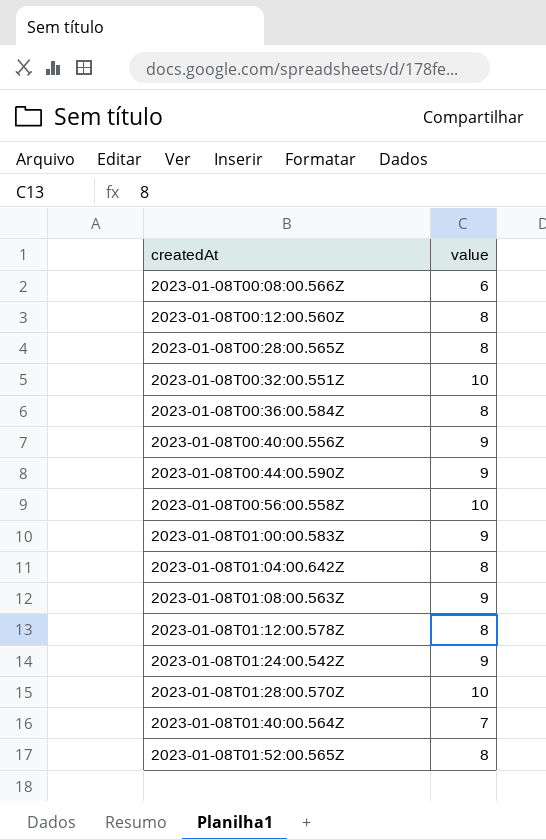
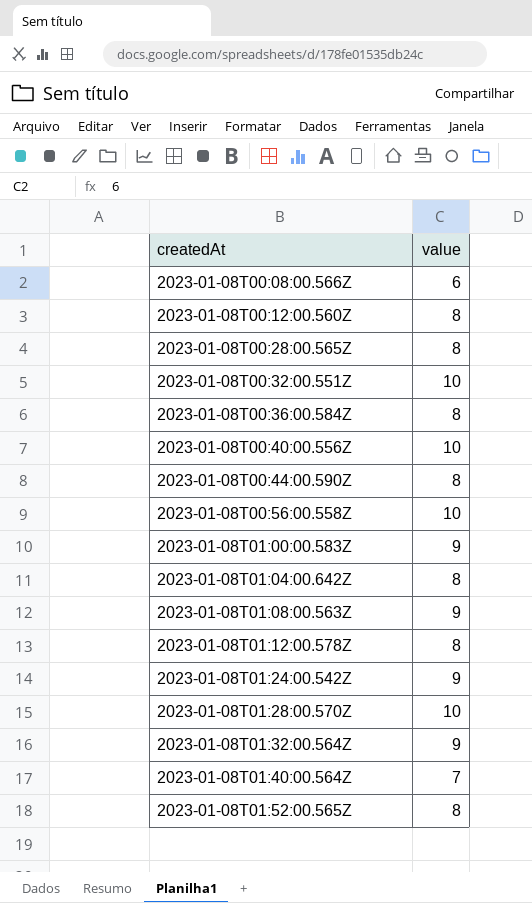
2023-01-08T00:40:00.556Z | value: 9 -> 10
2023-01-08T00:44:00.590Z | value: 9 -> 8
row 2023-01-08T01:32:00.564Z: none -> 9

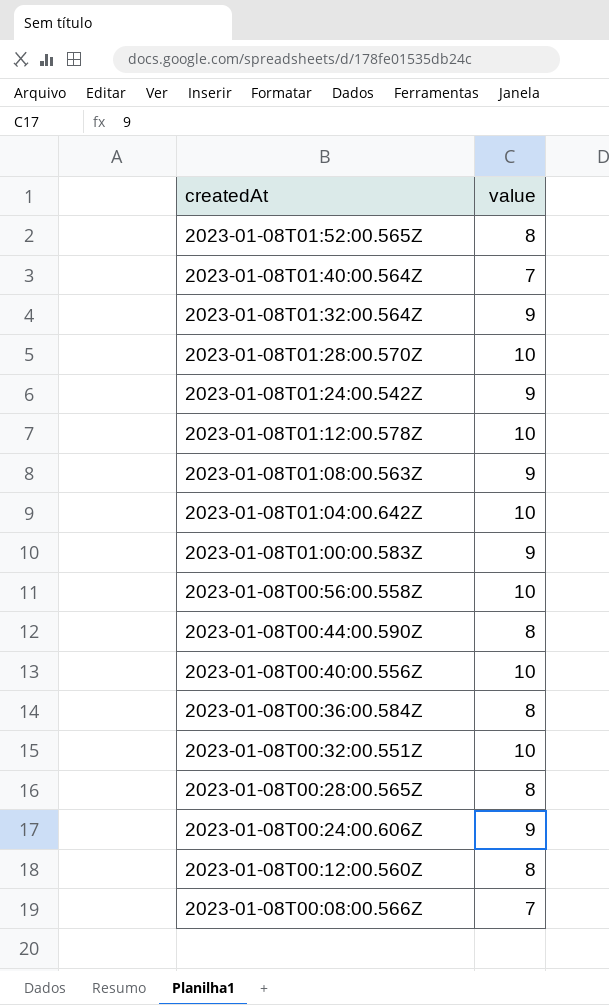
row order: createdAt ascending -> createdAt descending
2023-01-08T01:12:00.578Z | value: 8 -> 10
2023-01-08T01:04:00.642Z | value: 8 -> 10
row 2023-01-08T00:24:00.606Z: none -> 9
2023-01-08T00:08:00.566Z | value: 6 -> 7

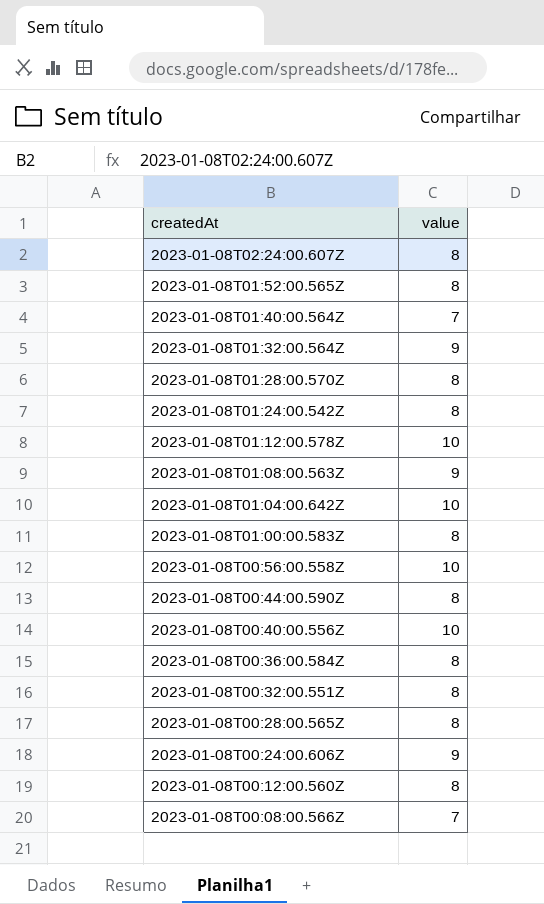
row 2023-01-08T02:24:00.607Z: none -> 8
2023-01-08T01:28:00.570Z | value: 10 -> 8
2023-01-08T01:24:00.542Z | value: 9 -> 8
2023-01-08T01:00:00.583Z | value: 9 -> 8
2023-01-08T00:32:00.551Z | value: 10 -> 8

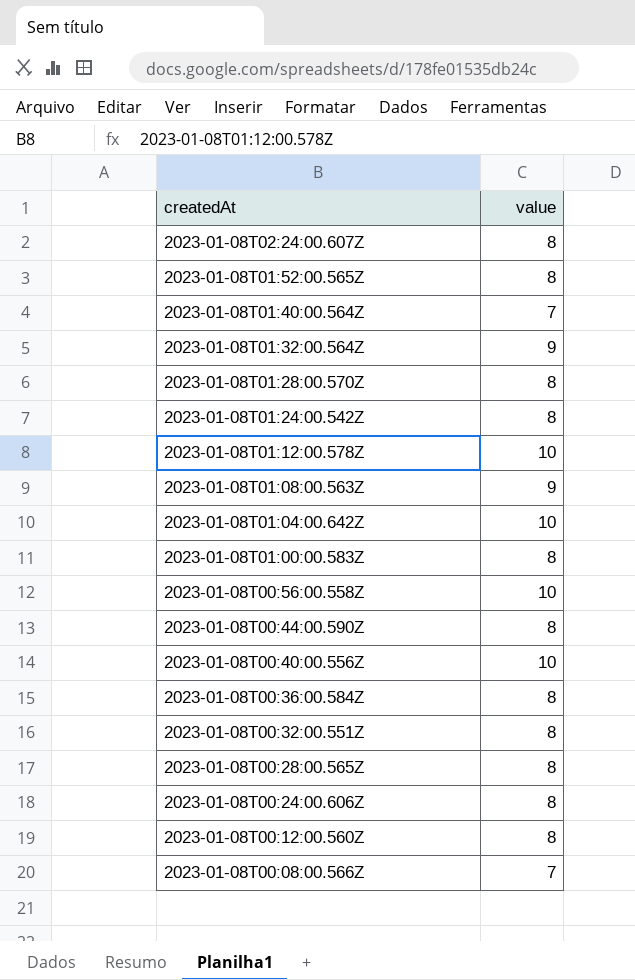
2023-01-08T00:24:00.606Z | value: 9 -> 8

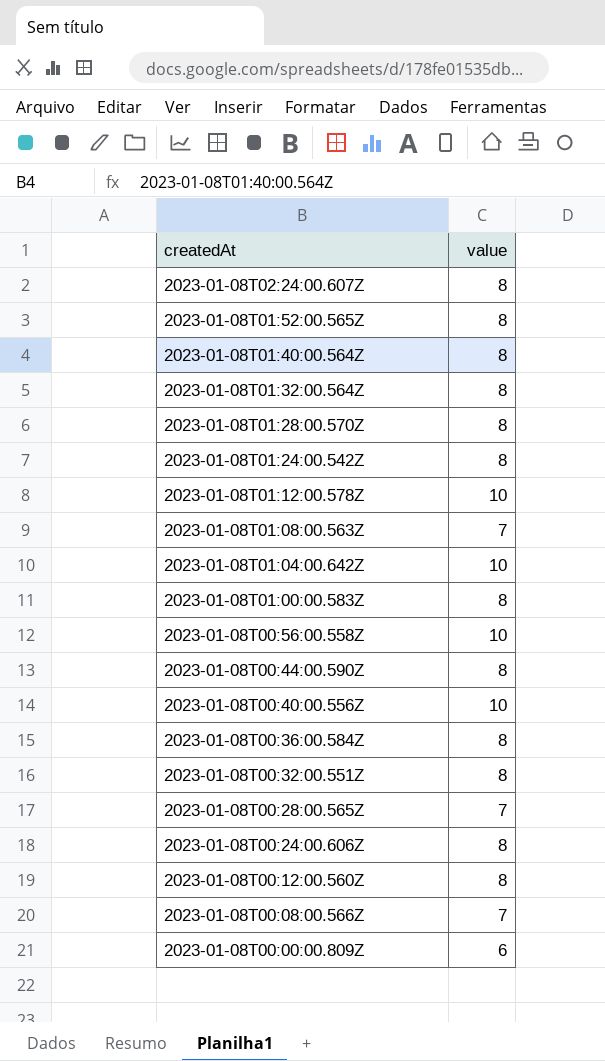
2023-01-08T01:40:00.564Z | value: 7 -> 8
2023-01-08T01:32:00.564Z | value: 9 -> 8
2023-01-08T01:08:00.563Z | value: 9 -> 7
2023-01-08T00:28:00.565Z | value: 8 -> 7
row 2023-01-08T00:00:00.809Z: none -> 6

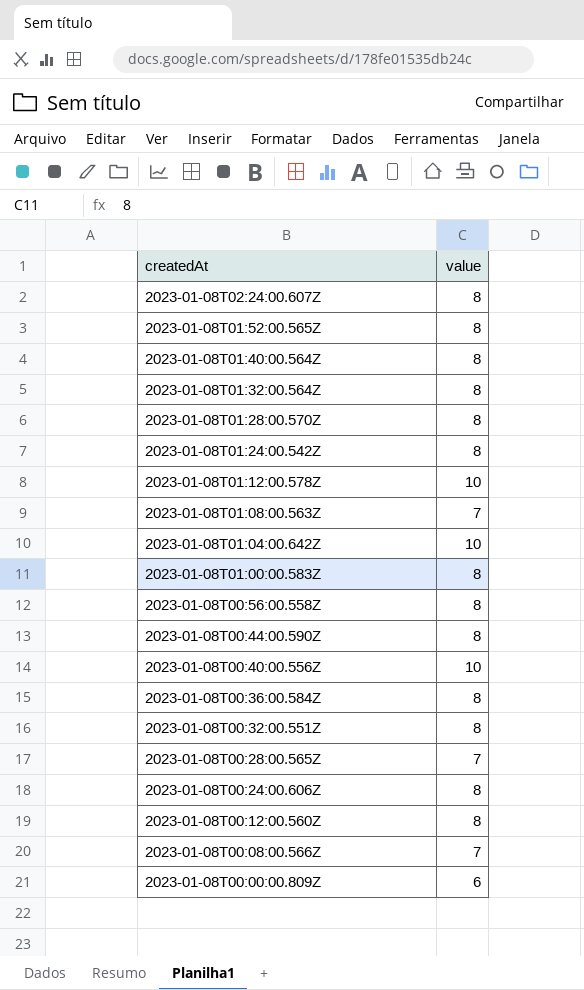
2023-01-08T00:56:00.558Z | value: 10 -> 8

